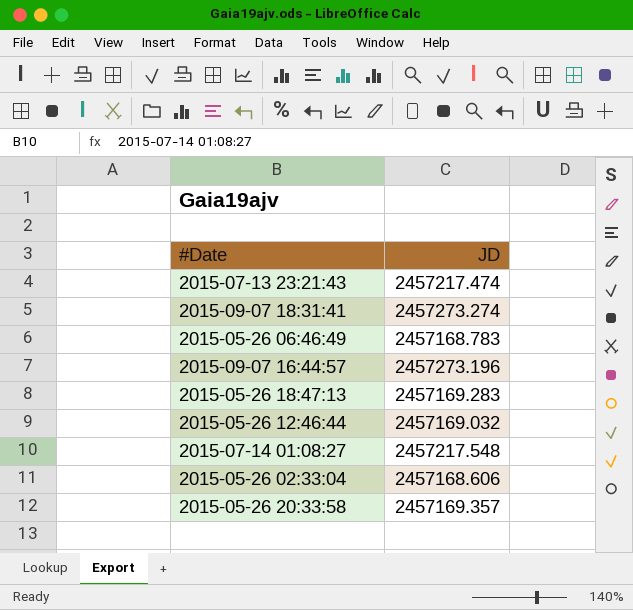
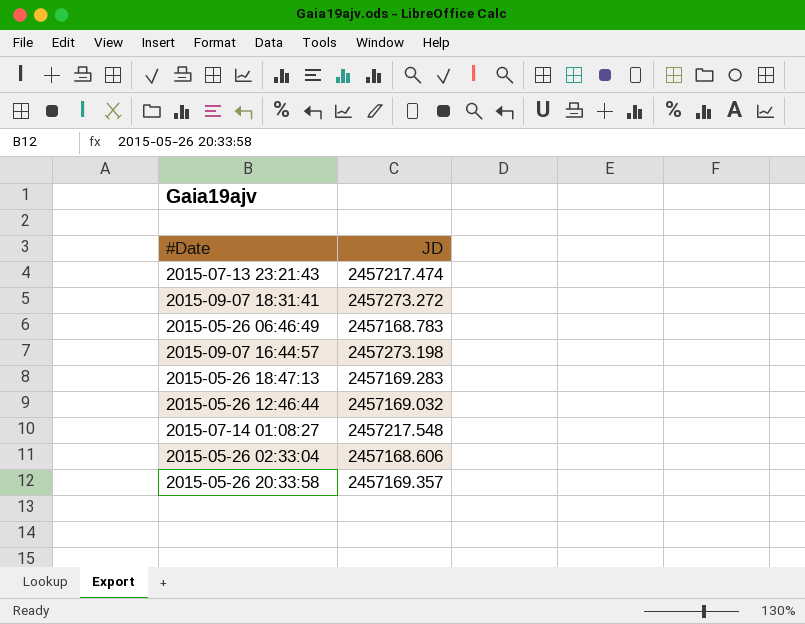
2015-09-07 18:31:41 | JD: 2457273.274 -> 2457273.272
2015-09-07 16:44:57 | JD: 2457273.196 -> 2457273.198

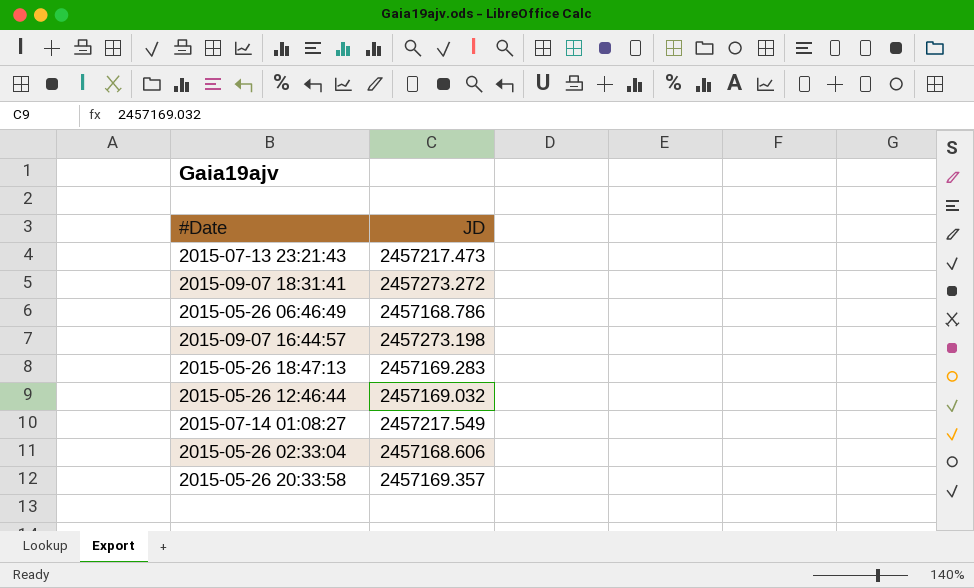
2015-07-13 23:21:43 | JD: 2457217.474 -> 2457217.473
2015-05-26 06:46:49 | JD: 2457168.783 -> 2457168.786
2015-07-14 01:08:27 | JD: 2457217.548 -> 2457217.549

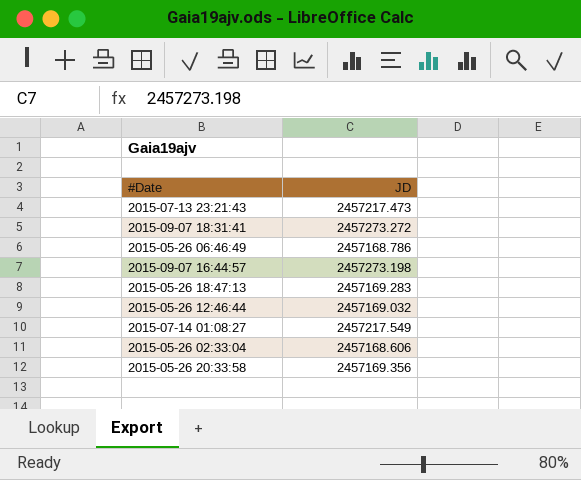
2015-05-26 20:33:58 | JD: 2457169.357 -> 2457169.356

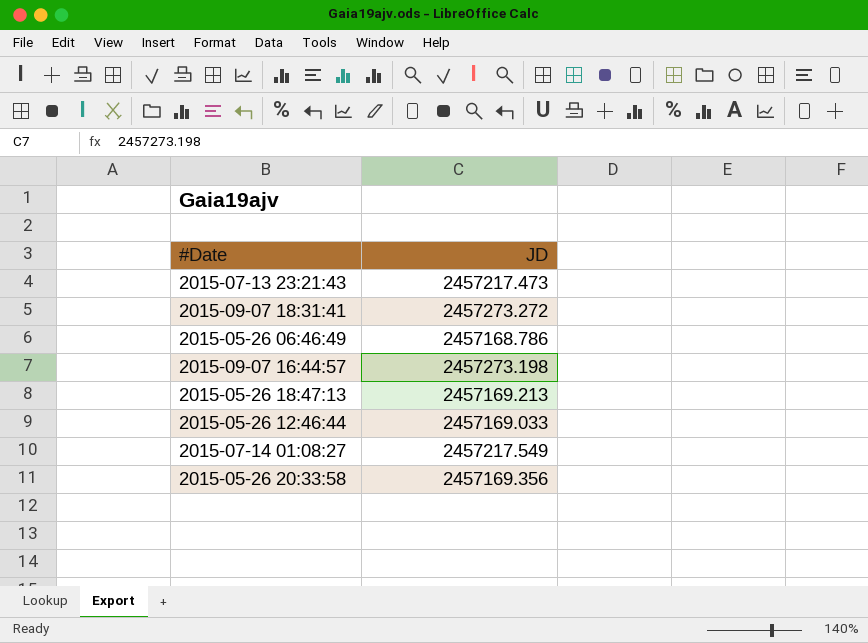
row 2015-05-26 02:33:04: 2457168.606 -> none
2015-05-26 18:47:13 | JD: 2457169.283 -> 2457169.213
2015-05-26 12:46:44 | JD: 2457169.032 -> 2457169.033

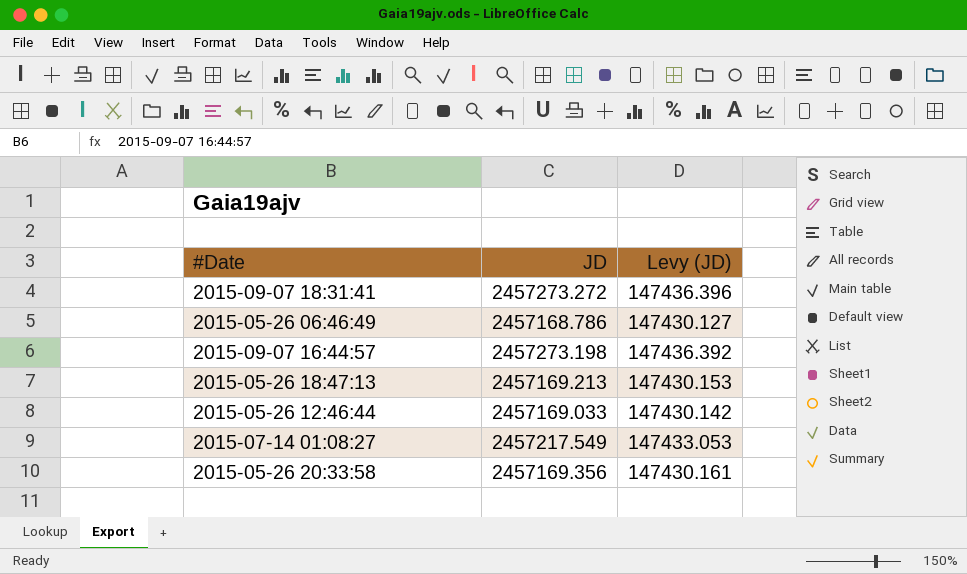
column Levy (JD) | formula: none -> [JD] * 0.06
row 2015-07-13 23:21:43: 2457217.473 -> none

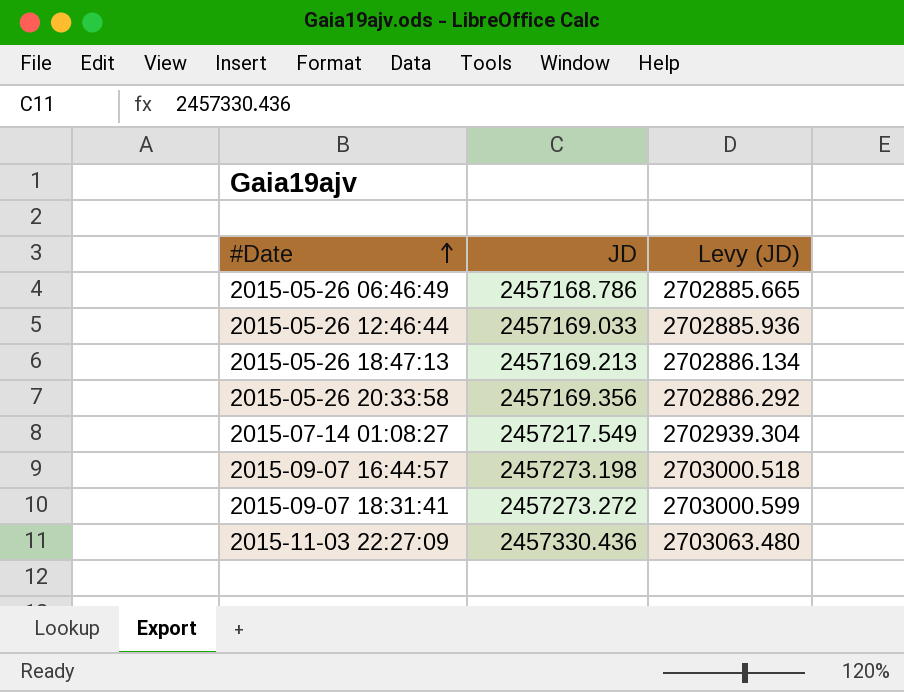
row order: none -> #Date ascending
column Levy (JD) | formula: [JD] * 0.06 -> [JD] * 1.1
row 2015-11-03 22:27:09: none -> 2457330.436 | 2703063.480

